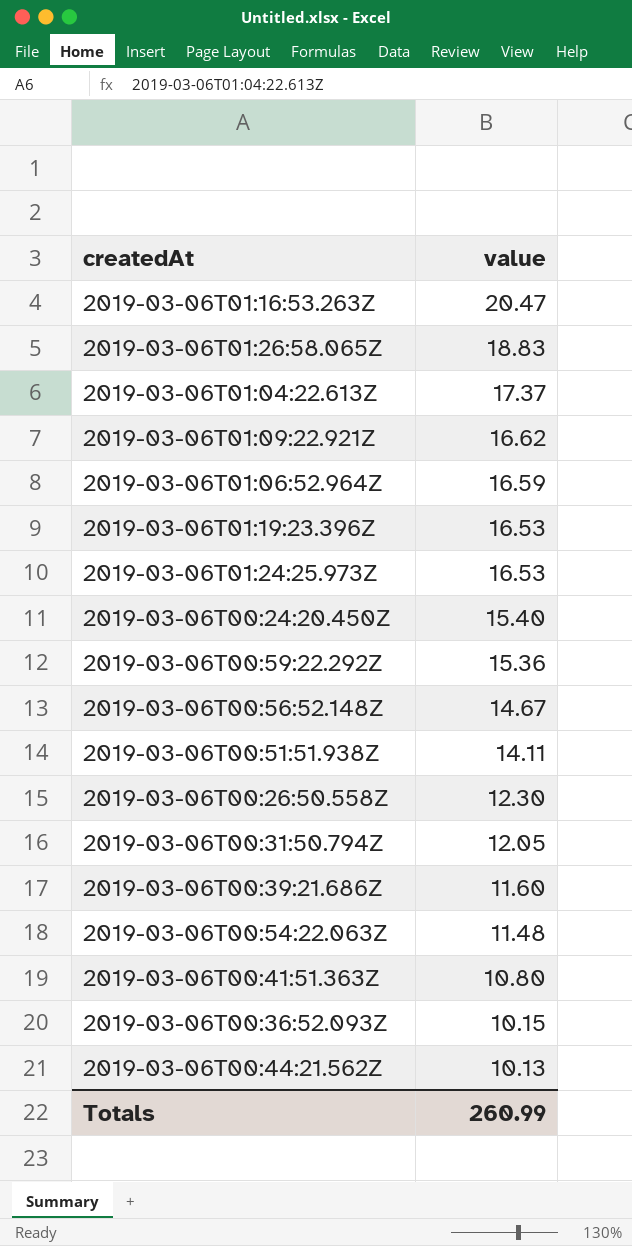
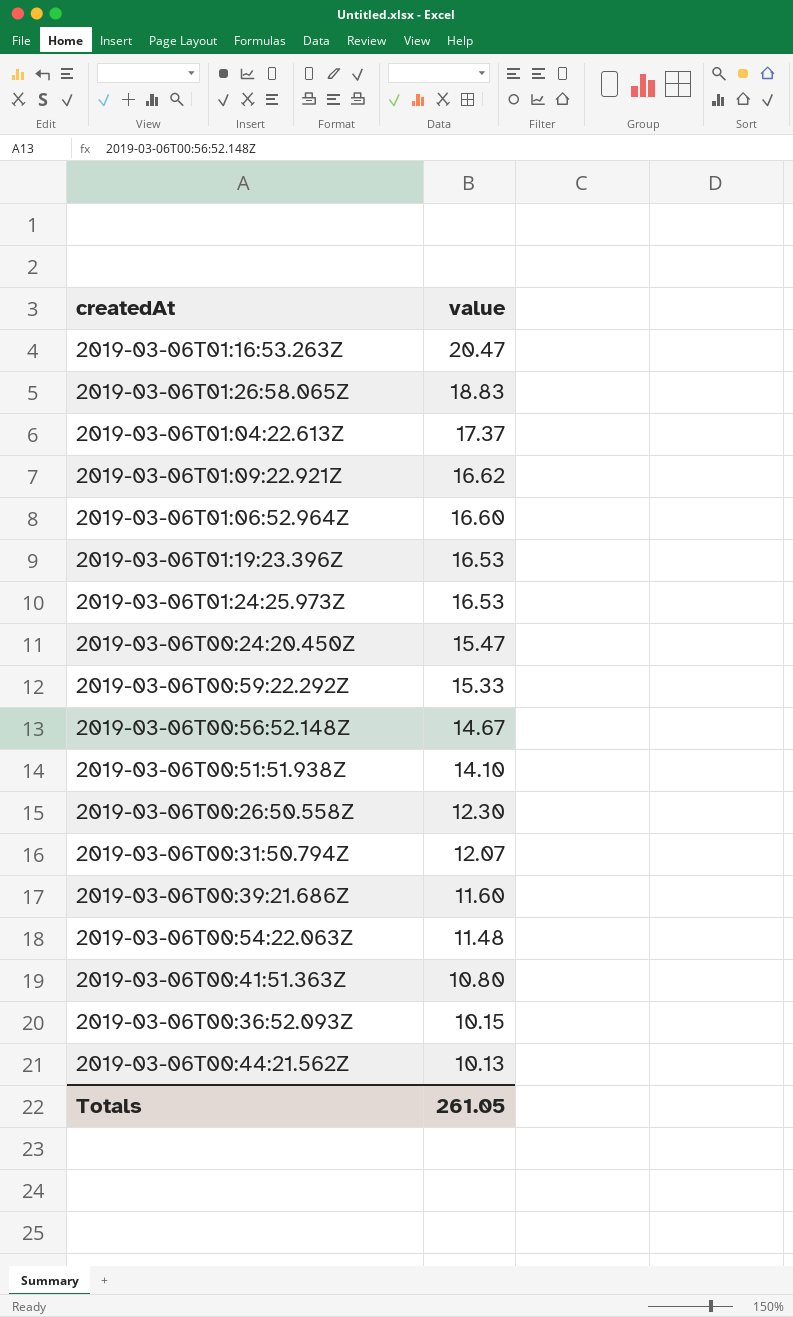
2019-03-06T01:06:52.964Z | value: 16.59 -> 16.60
2019-03-06T00:24:20.450Z | value: 15.40 -> 15.47
2019-03-06T00:59:22.292Z | value: 15.36 -> 15.33
2019-03-06T00:51:51.938Z | value: 14.11 -> 14.10
2019-03-06T00:31:50.794Z | value: 12.05 -> 12.07
Totals | value: 260.99 -> 261.05

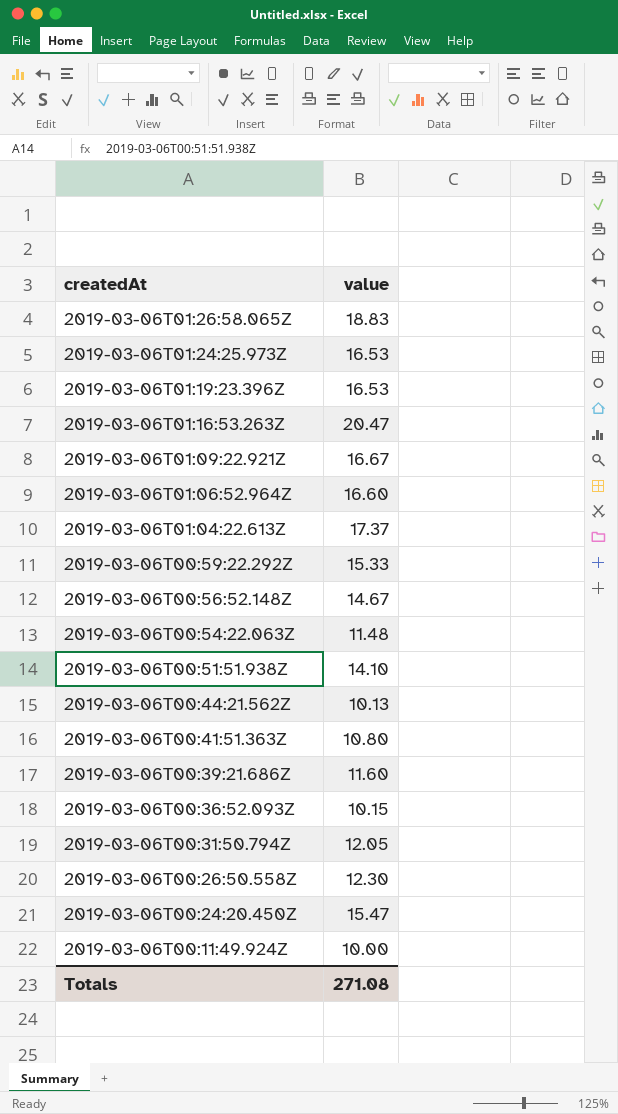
row order: value descending -> createdAt descending
2019-03-06T01:09:22.921Z | value: 16.62 -> 16.67
2019-03-06T00:31:50.794Z | value: 12.07 -> 12.05
row 2019-03-06T00:11:49.924Z: none -> 10.00
Totals | value: 261.05 -> 271.08

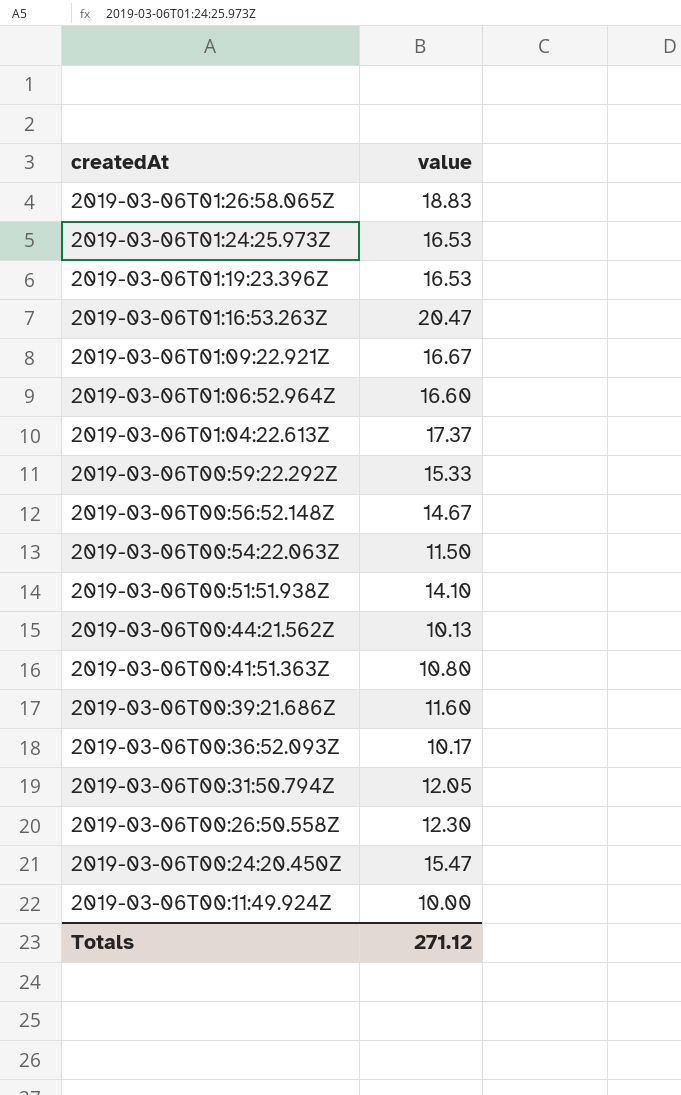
2019-03-06T00:54:22.063Z | value: 11.48 -> 11.50
2019-03-06T00:36:52.093Z | value: 10.15 -> 10.17
Totals | value: 271.08 -> 271.12

